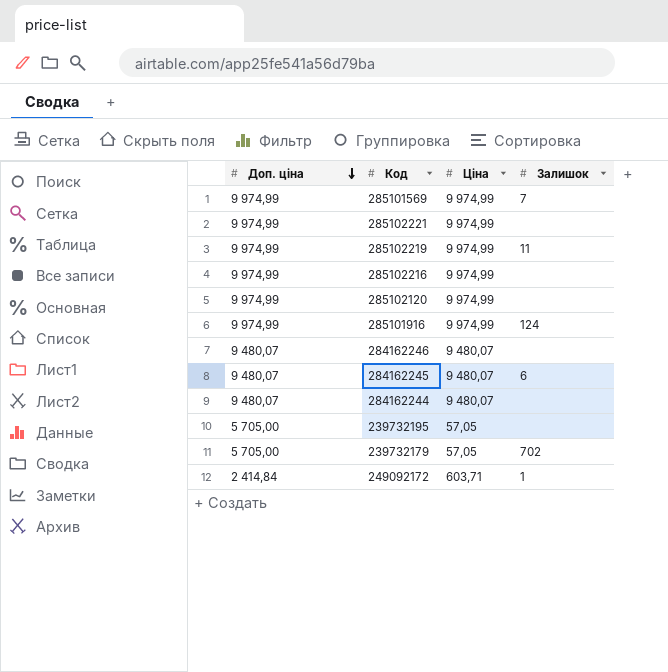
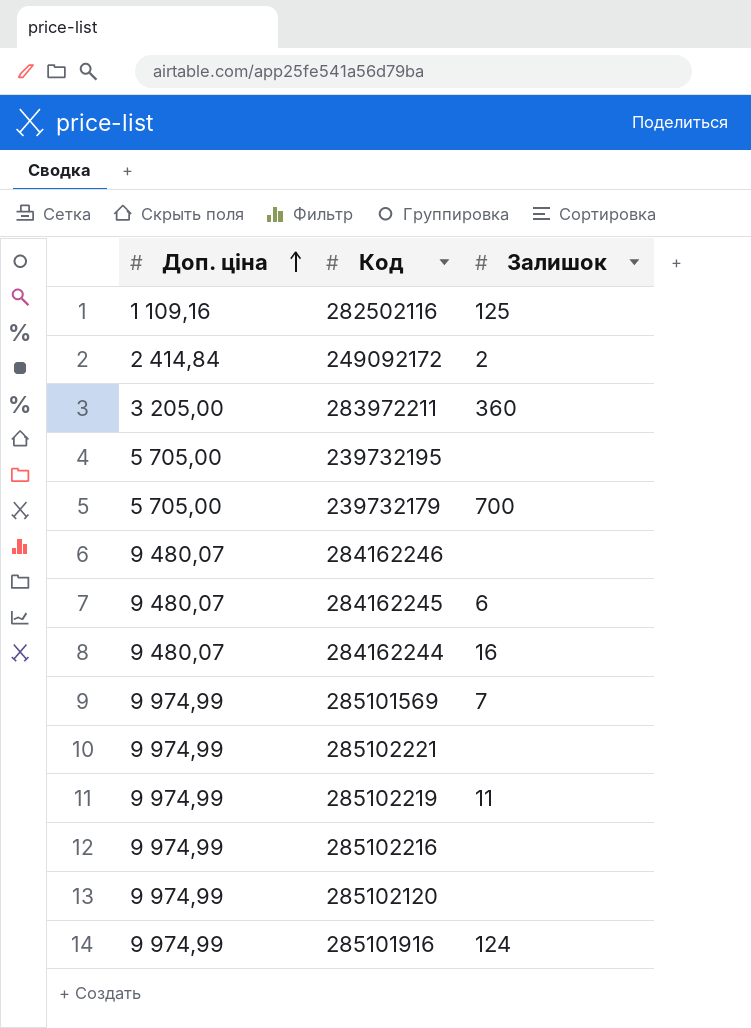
row order: Доп. ціна descending -> Доп. ціна ascending
column Ціна | position: 3 -> none
row 282502116: none -> 1 109,16 | 125
249092172 | Залишок: 1 -> 2
row 283972211: none -> 3 205,00 | 360
239732179 | Залишок: 702 -> 700
284162244 | Залишок: none -> 16

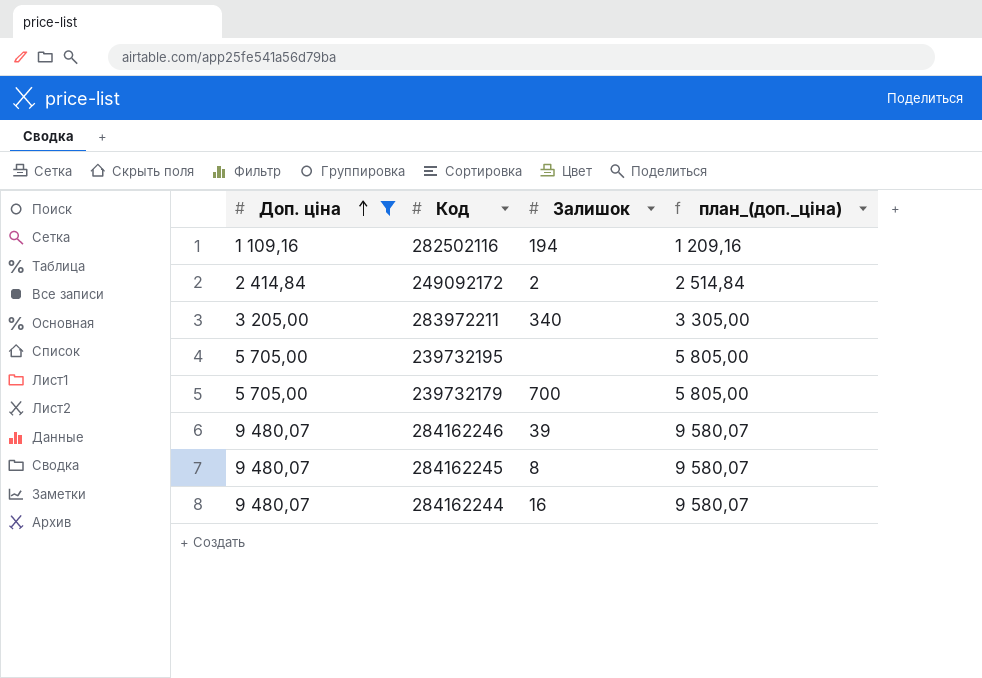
filter: none -> Доп. ціна != 9 974,99
column план_(доп._ціна) | formula: none -> [Доп. ціна] + 100
282502116 | Залишок: 125 -> 194
283972211 | Залишок: 360 -> 340
284162246 | Залишок: none -> 39
284162245 | Залишок: 6 -> 8

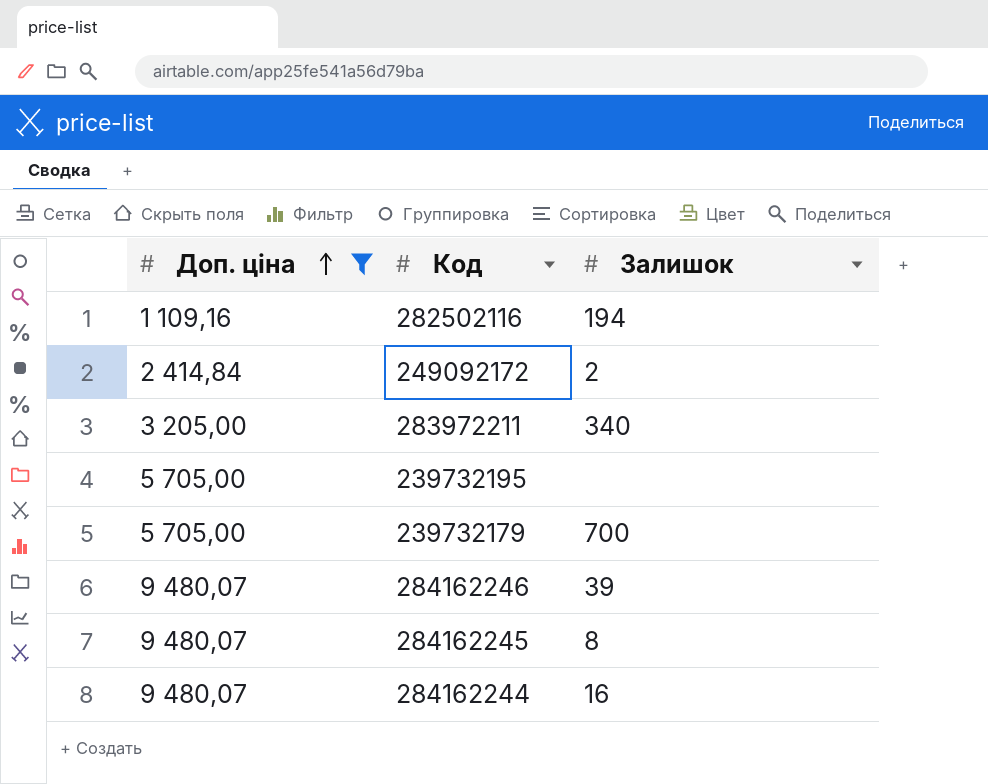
column план_(доп._ціна) | formula: [Доп. ціна] + 100 -> none

